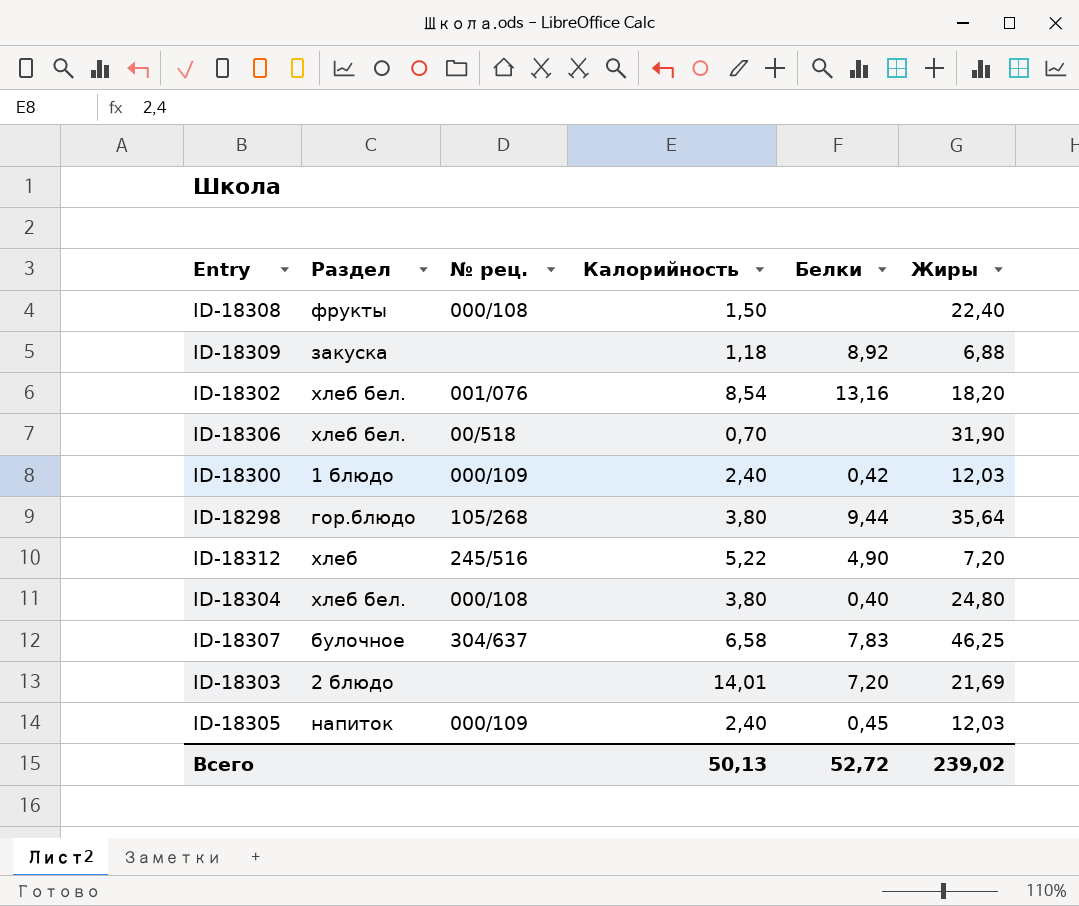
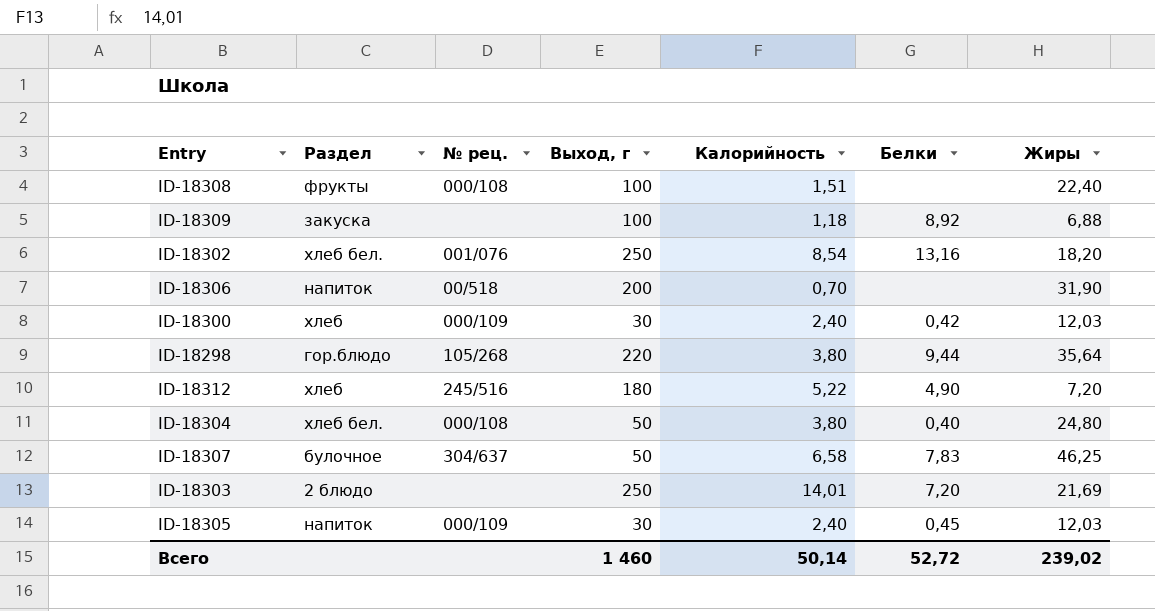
column Выход, г | position: none -> 4
ID-18308 | Калорийность: 1,50 -> 1,51
ID-18306 | Раздел: хлеб бел. -> напиток
ID-18300 | Раздел: 1 блюдо -> хлеб
Всего | Калорийность: 50,13 -> 50,14

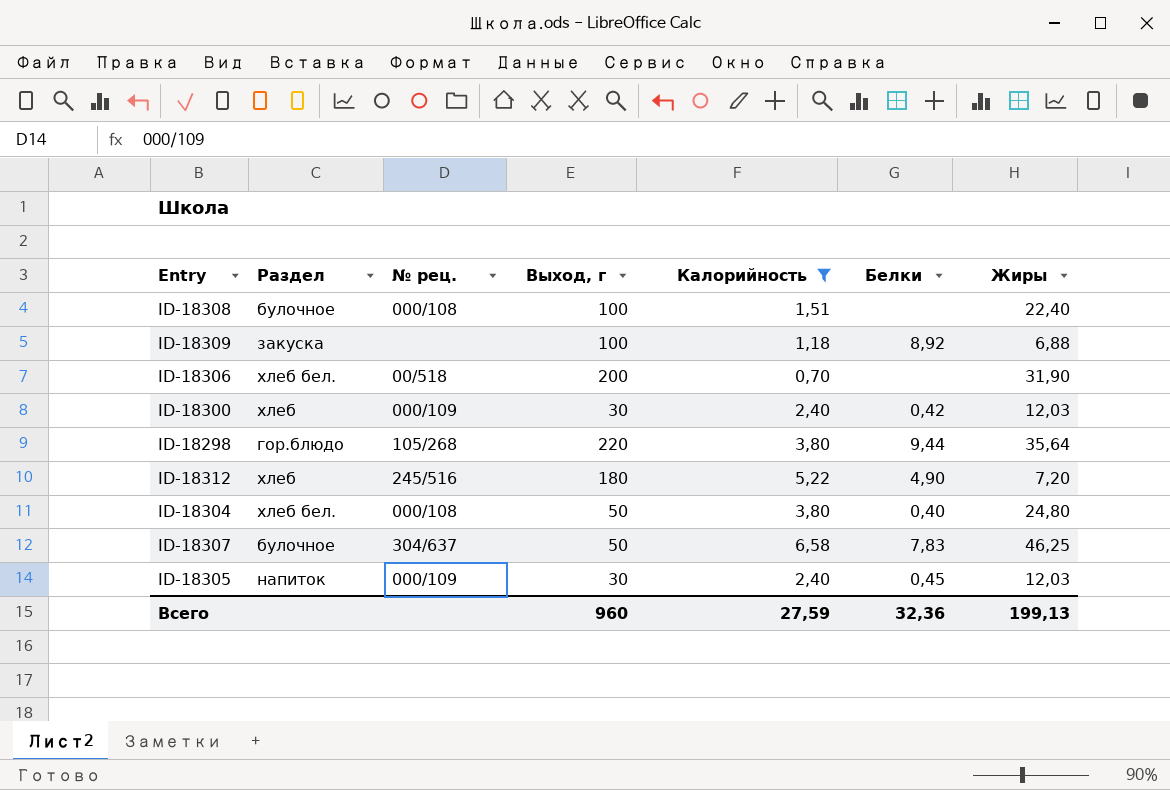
filter: none -> Калорийность <= 6,58
ID-18308 | Раздел: фрукты -> булочное
ID-18306 | Раздел: напиток -> хлеб бел.
Всего | Выход, г: 1 460 -> 960
Всего | Калорийность: 50,14 -> 27,59
Всего | Белки: 52,72 -> 32,36
Всего | Жиры: 239,02 -> 199,13

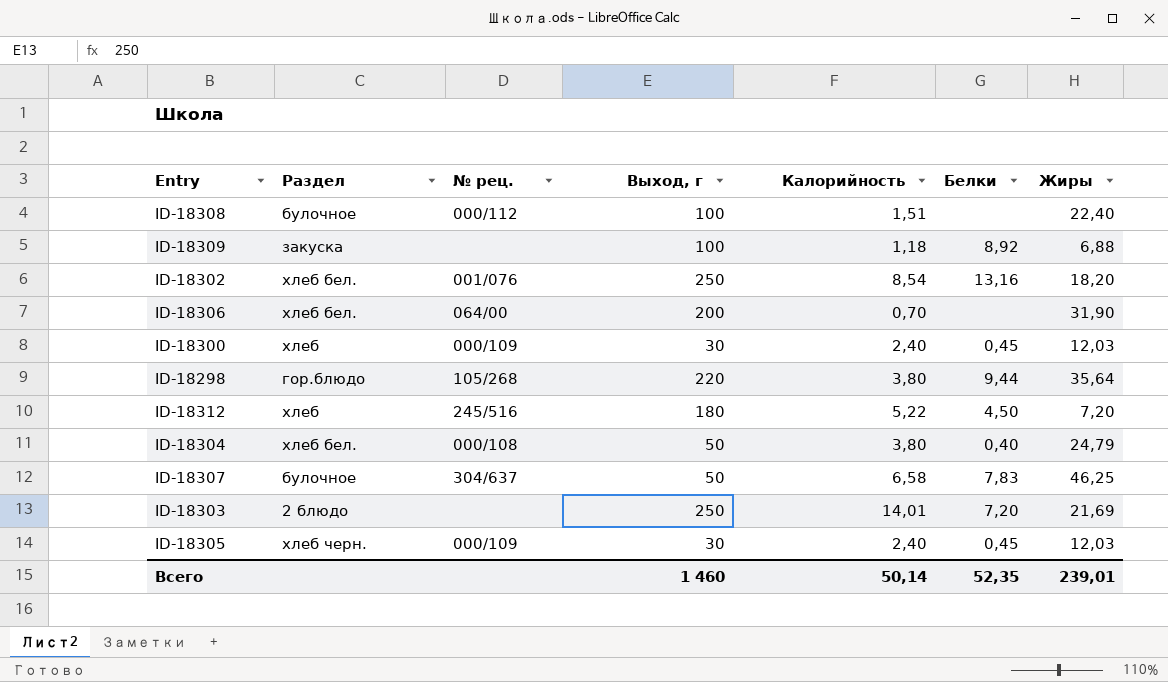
filter: Калорийность <= 6,58 -> none
ID-18308 | № рец.: 000/108 -> 000/112
ID-18306 | № рец.: 00/518 -> 064/00
ID-18300 | Белки: 0,42 -> 0,45
ID-18312 | Белки: 4,90 -> 4,50
ID-18304 | Жиры: 24,80 -> 24,79
ID-18305 | Раздел: напиток -> хлеб черн.
Всего | Выход, г: 960 -> 1 460
Всего | Калорийность: 27,59 -> 50,14
Всего | Белки: 32,36 -> 52,35
Всего | Жиры: 199,13 -> 239,01

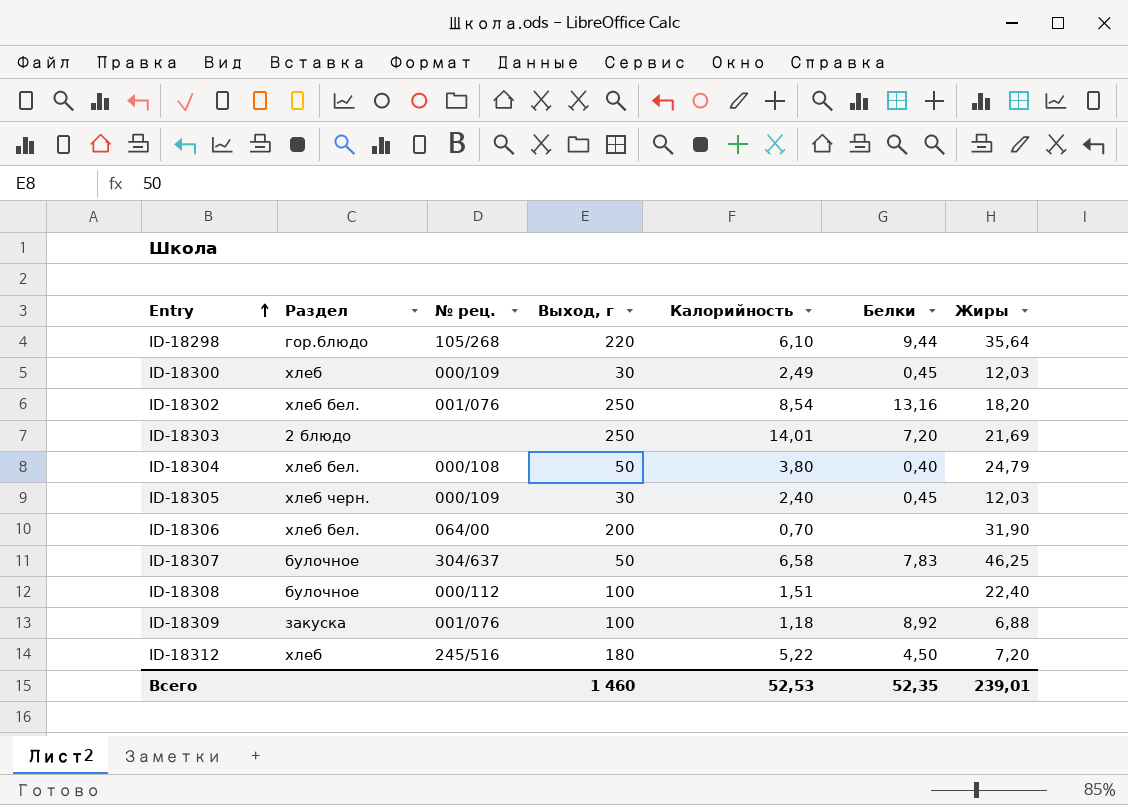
row order: none -> Entry ascending
ID-18298 | Калорийность: 3,80 -> 6,10
ID-18300 | Калорийность: 2,40 -> 2,49
ID-18309 | № рец.: none -> 001/076
Всего | Калорийность: 50,14 -> 52,53

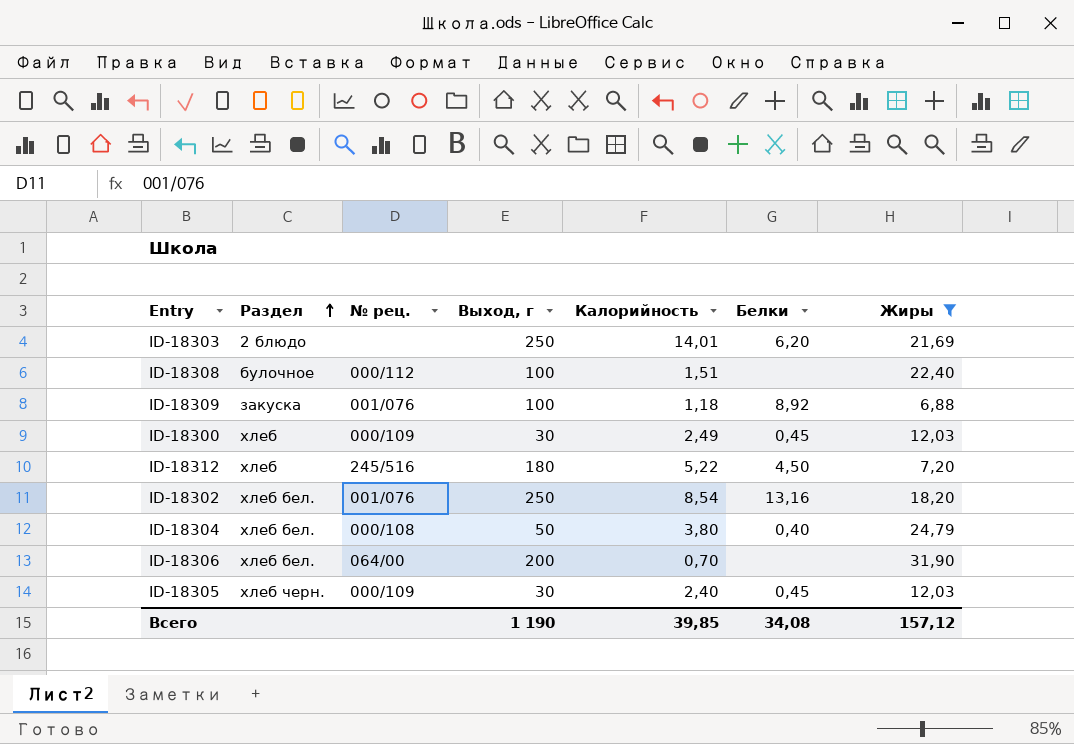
filter: none -> Жиры <= 31,90
row order: Entry ascending -> Раздел ascending
ID-18303 | Белки: 7,20 -> 6,20
Всего | Выход, г: 1 460 -> 1 190
Всего | Калорийность: 52,53 -> 39,85
Всего | Белки: 52,35 -> 34,08
Всего | Жиры: 239,01 -> 157,12

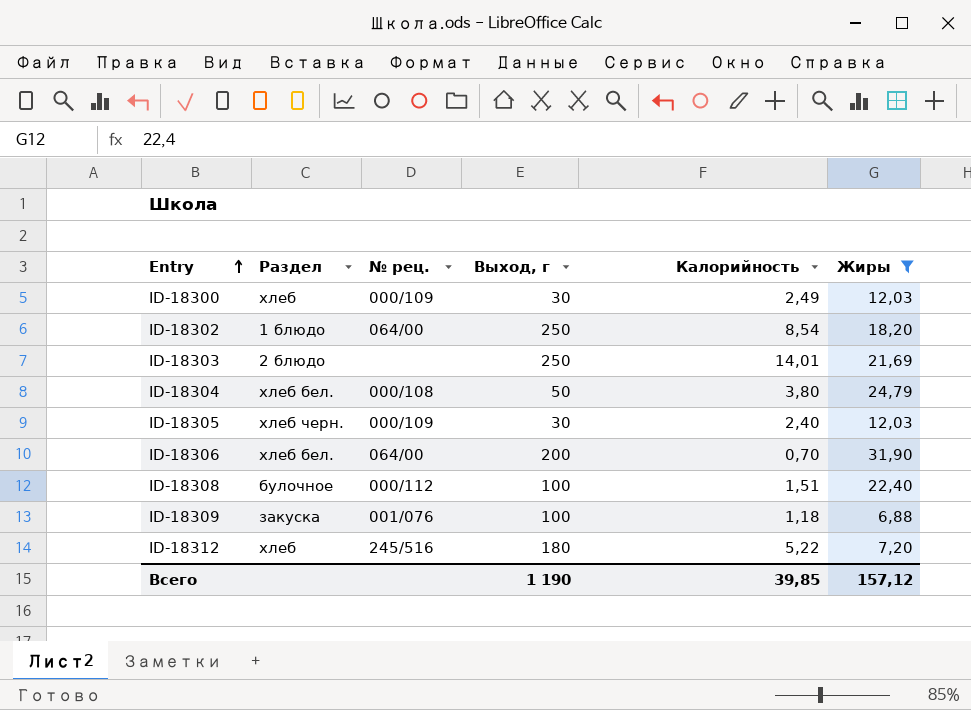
row order: Раздел ascending -> Entry ascending
column Белки | position: 6 -> none
ID-18302 | Раздел: хлеб бел. -> 1 блюдо
ID-18302 | № рец.: 001/076 -> 064/00

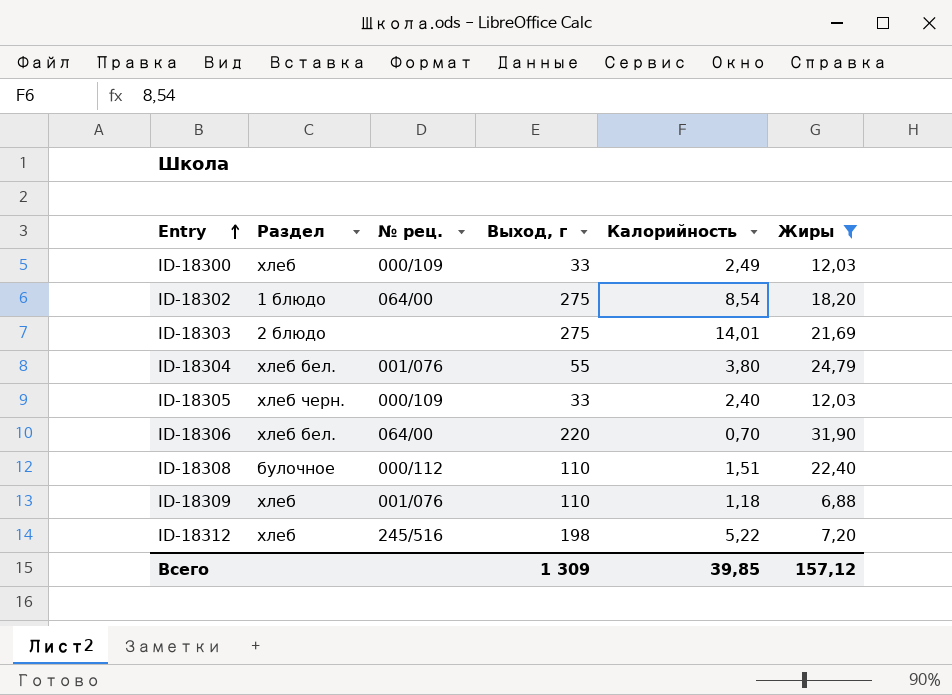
ID-18300 | Выход, г: 30 -> 33
ID-18302 | Выход, г: 250 -> 275
ID-18303 | Выход, г: 250 -> 275
ID-18304 | № рец.: 000/108 -> 001/076
ID-18304 | Выход, г: 50 -> 55
ID-18305 | Выход, г: 30 -> 33
ID-18306 | Выход, г: 200 -> 220
ID-18308 | Выход, г: 100 -> 110
ID-18309 | Раздел: закуска -> хлеб
ID-18309 | Выход, г: 100 -> 110
ID-18312 | Выход, г: 180 -> 198
Всего | Выход, г: 1 190 -> 1 309

